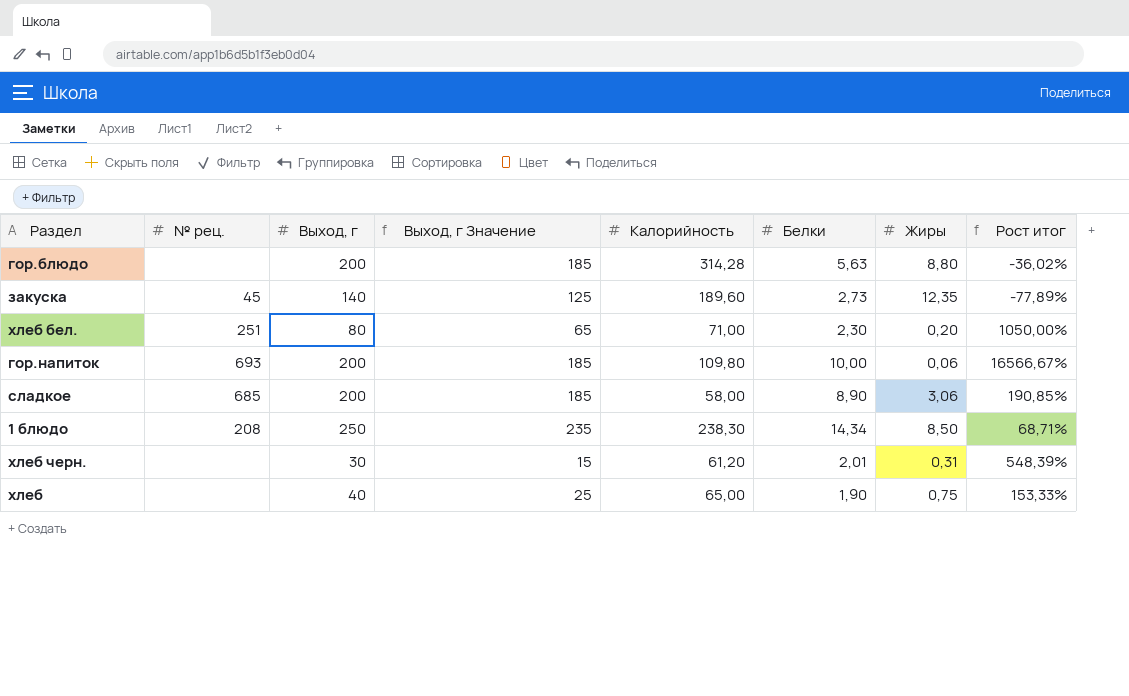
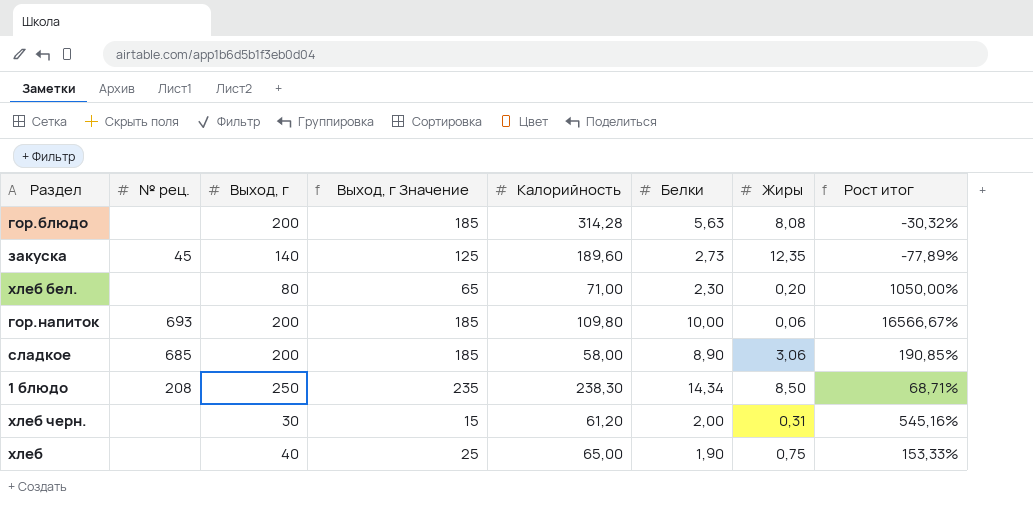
гор.блюдо | Жиры: 8,80 -> 8,08
гор.блюдо | Рост итог: -36,02% -> -30,32%
хлеб бел. | № рец.: 251 -> none
хлеб черн. | Белки: 2,01 -> 2,00
хлеб черн. | Рост итог: 548,39% -> 545,16%

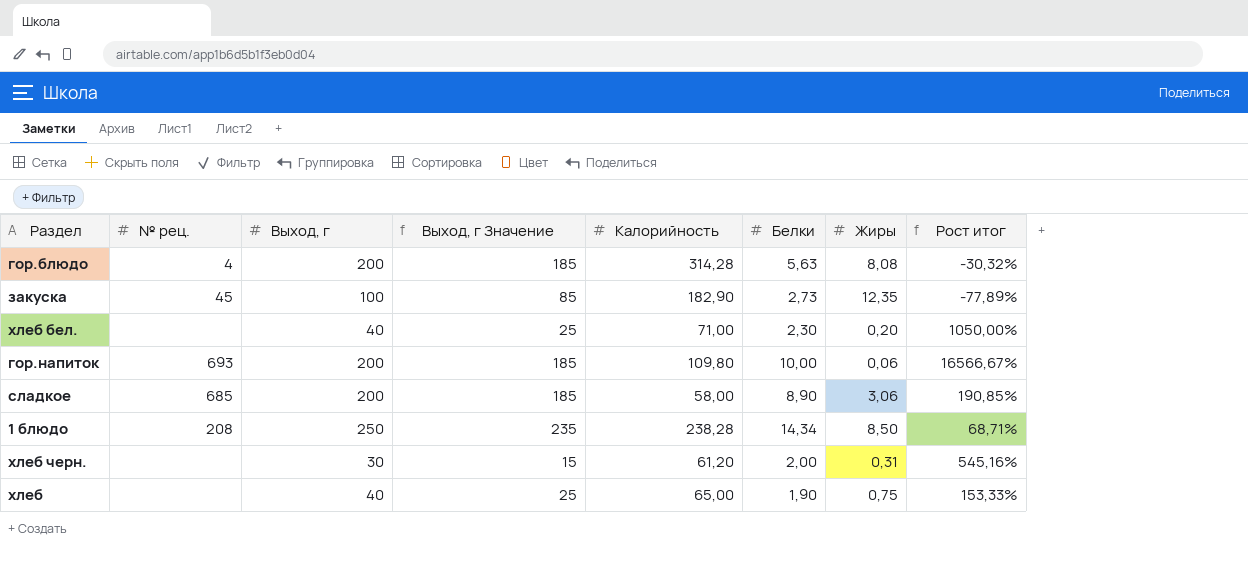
гор.блюдо | № рец.: none -> 4
закуска | Выход, г: 140 -> 100
закуска | Выход, г Значение: 125 -> 85
закуска | Калорийность: 189,60 -> 182,90
хлеб бел. | Выход, г: 80 -> 40
хлеб бел. | Выход, г Значение: 65 -> 25
1 блюдо | Калорийность: 238,30 -> 238,28

